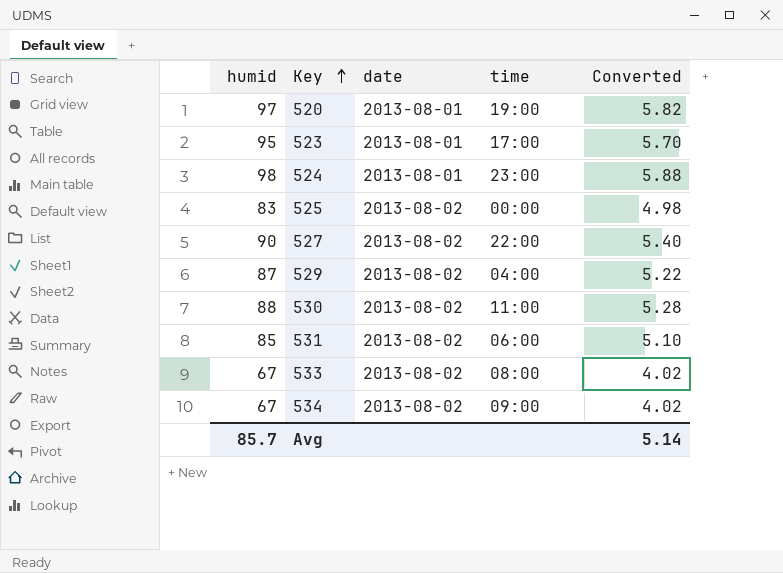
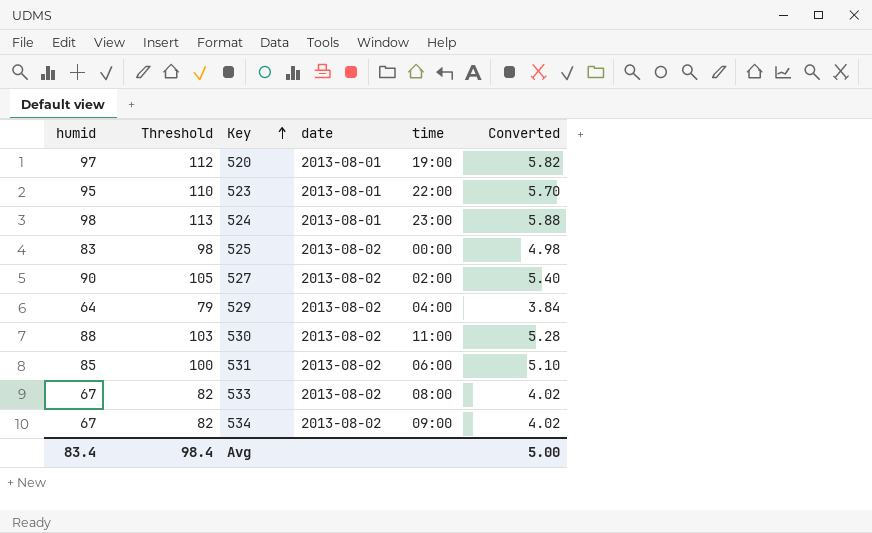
column Threshold | formula: none -> [humid] + 15
523 | time: 17:00 -> 22:00
527 | time: 22:00 -> 02:00
529 | humid: 87 -> 64
529 | Converted: 5.22 -> 3.84
Avg | humid: 85.7 -> 83.4
Avg | Converted: 5.14 -> 5.00

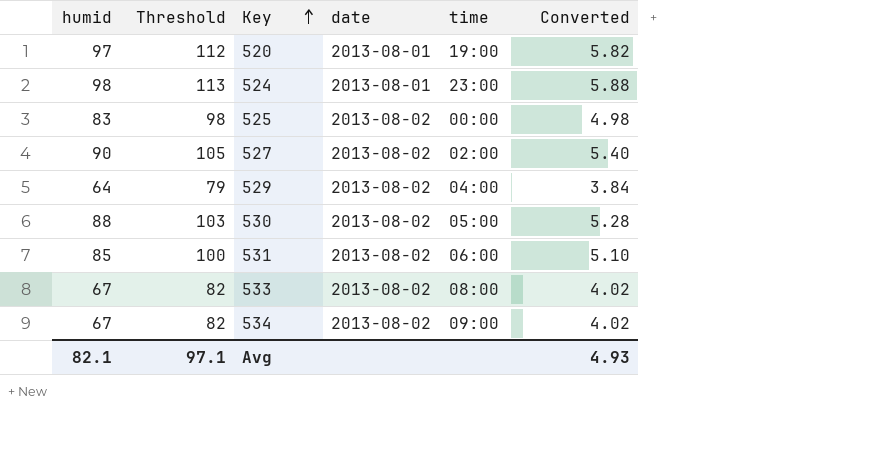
row 523: 95 | 110 | 2013-08-01 | 22:00 | 5.70 -> none
530 | time: 11:00 -> 05:00
Avg | humid: 83.4 -> 82.1
Avg | Threshold: 98.4 -> 97.1
Avg | Converted: 5.00 -> 4.93

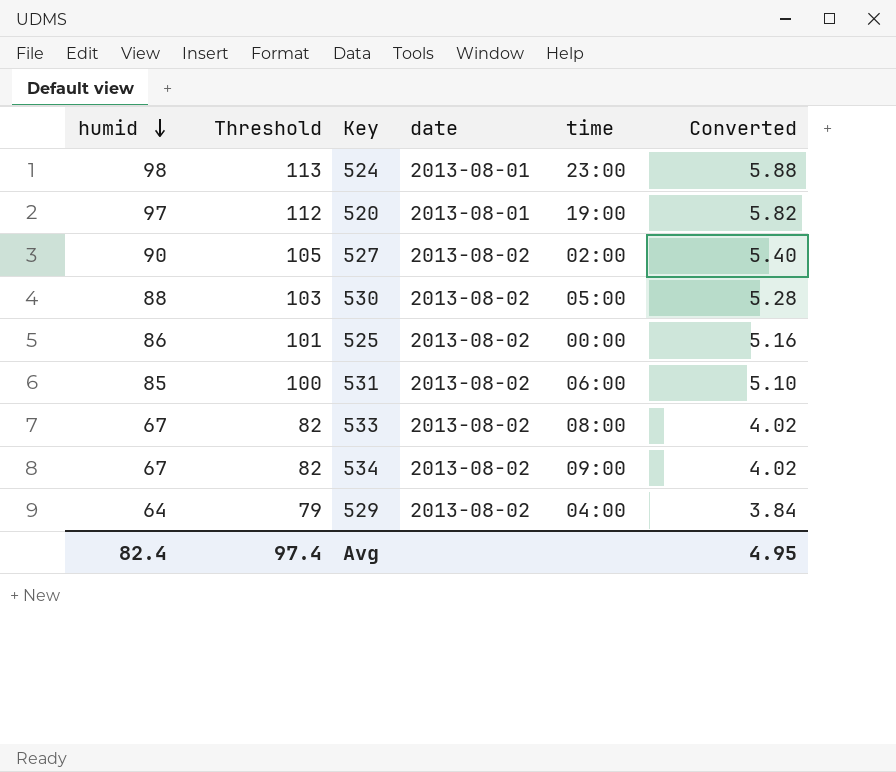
row order: Key ascending -> humid descending
525 | humid: 83 -> 86
525 | Threshold: 98 -> 101
525 | Converted: 4.98 -> 5.16
Avg | humid: 82.1 -> 82.4
Avg | Threshold: 97.1 -> 97.4
Avg | Converted: 4.93 -> 4.95

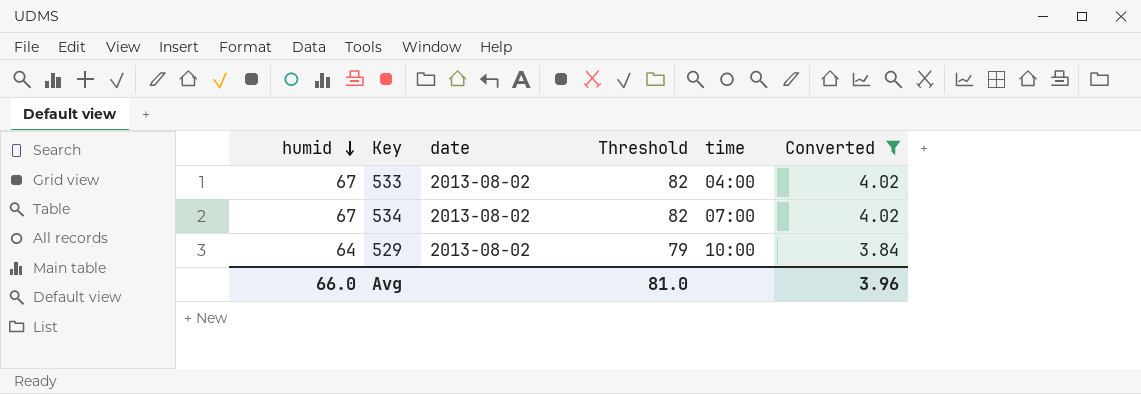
filter: none -> Converted <= 4.02
column Threshold | position: 2 -> 4
533 | time: 08:00 -> 04:00
534 | time: 09:00 -> 07:00
529 | time: 04:00 -> 10:00
Avg | humid: 82.4 -> 66.0
Avg | Threshold: 97.4 -> 81.0
Avg | Converted: 4.95 -> 3.96

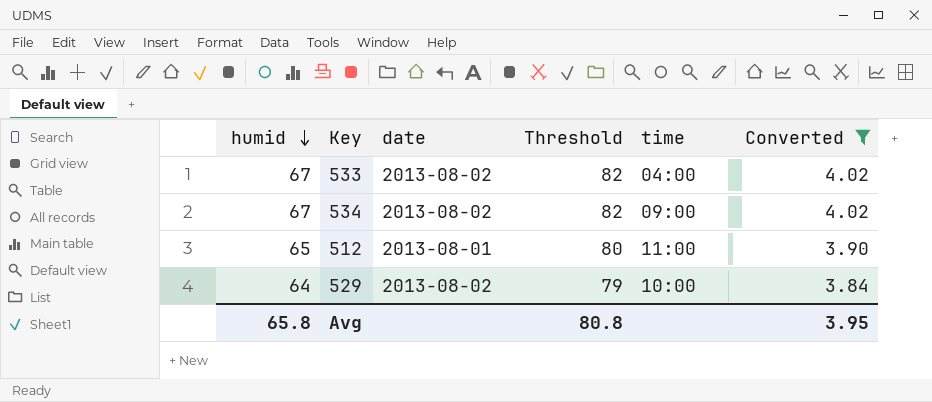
534 | time: 07:00 -> 09:00
row 512: none -> 65 | 2013-08-01 | 80 | 11:00 | 3.90
Avg | humid: 66.0 -> 65.8
Avg | Threshold: 81.0 -> 80.8
Avg | Converted: 3.96 -> 3.95

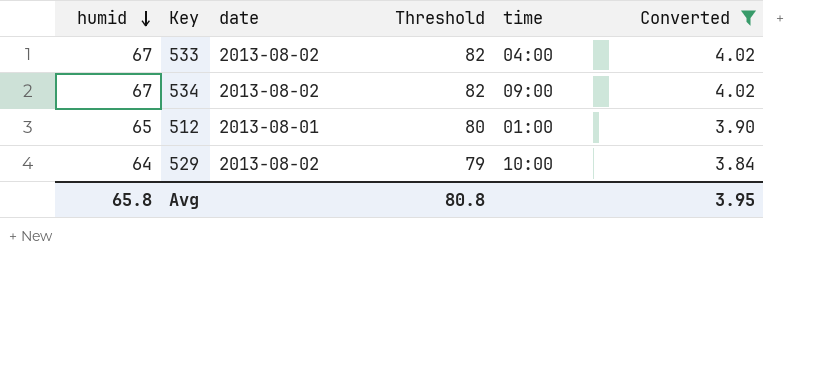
512 | time: 11:00 -> 01:00

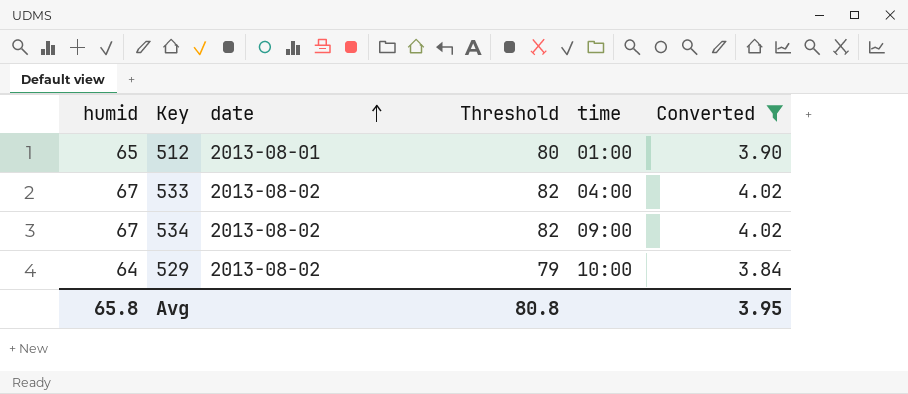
row order: humid descending -> date ascending

